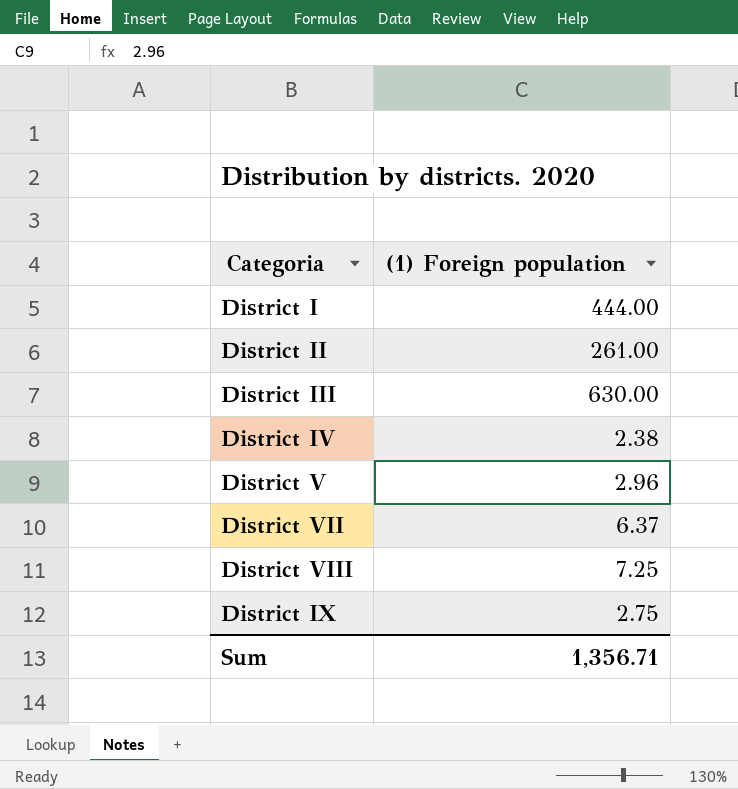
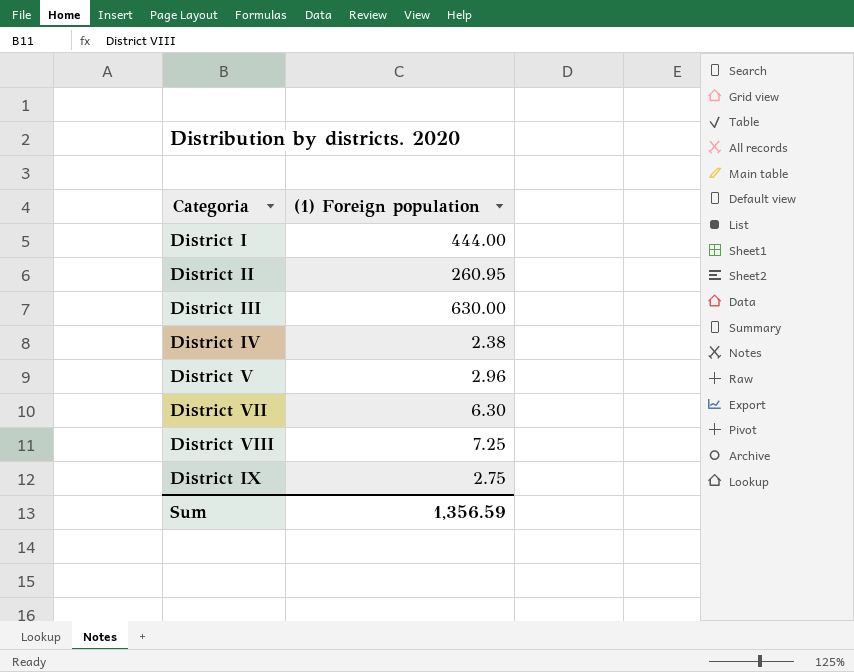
District II | (1) Foreign population: 261.00 -> 260.95
District VII | (1) Foreign population: 6.37 -> 6.30
Sum | (1) Foreign population: 1,356.71 -> 1,356.59

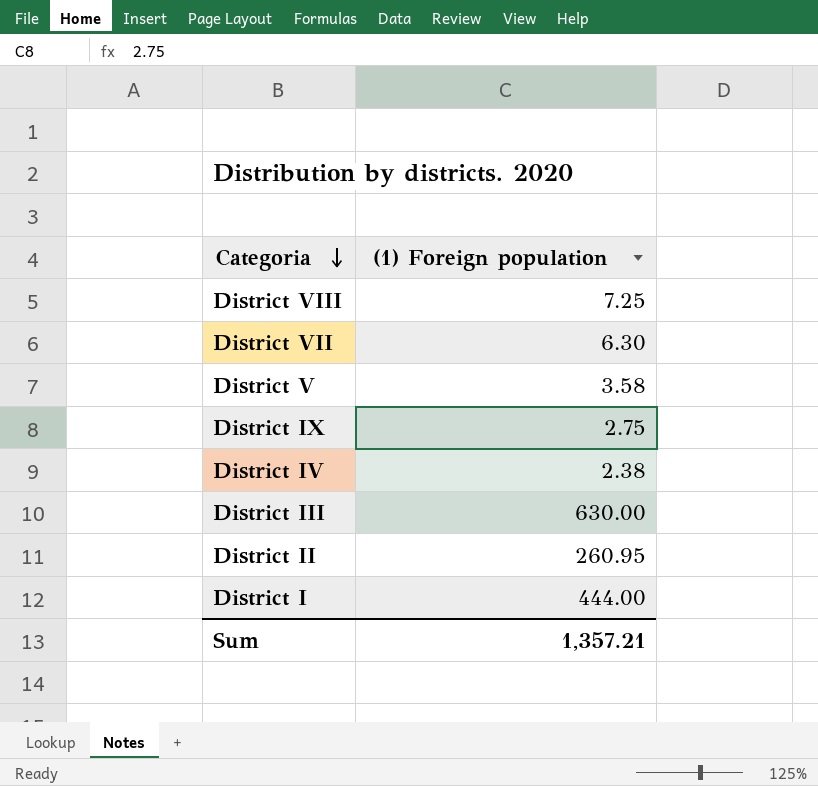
row order: none -> Categoria descending
District V | (1) Foreign population: 2.96 -> 3.58
Sum | (1) Foreign population: 1,356.59 -> 1,357.21

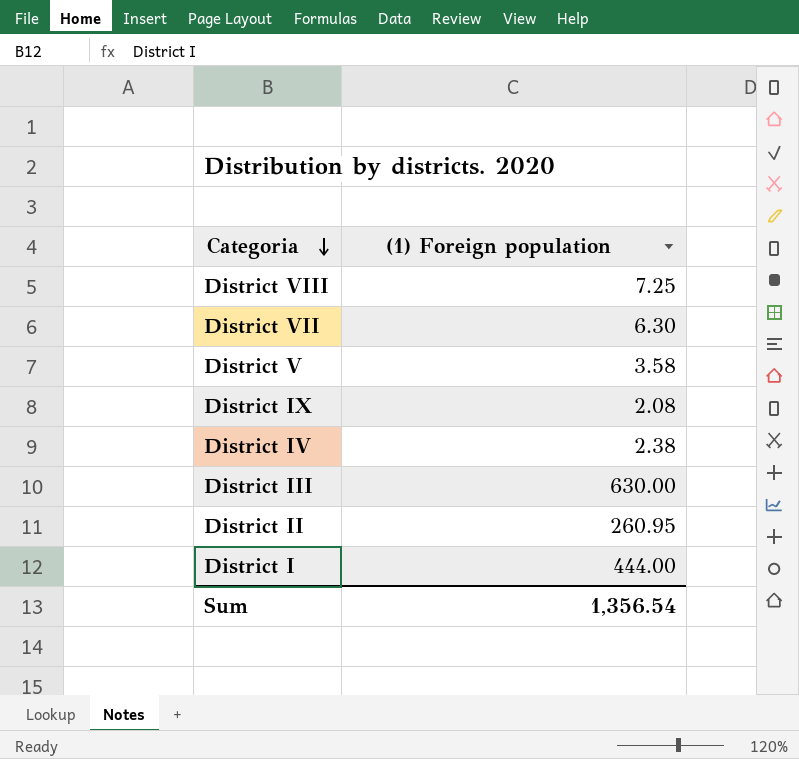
District IX | (1) Foreign population: 2.75 -> 2.08
Sum | (1) Foreign population: 1,357.21 -> 1,356.54

